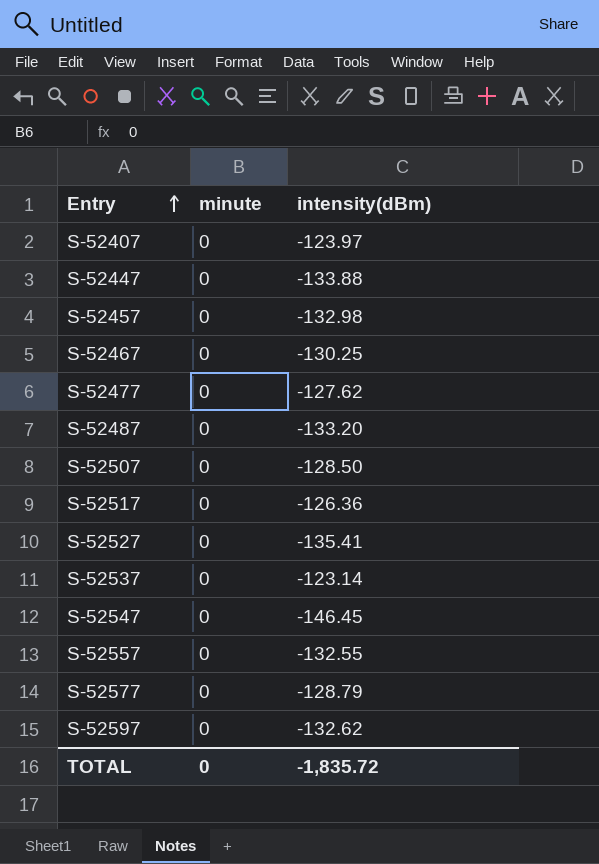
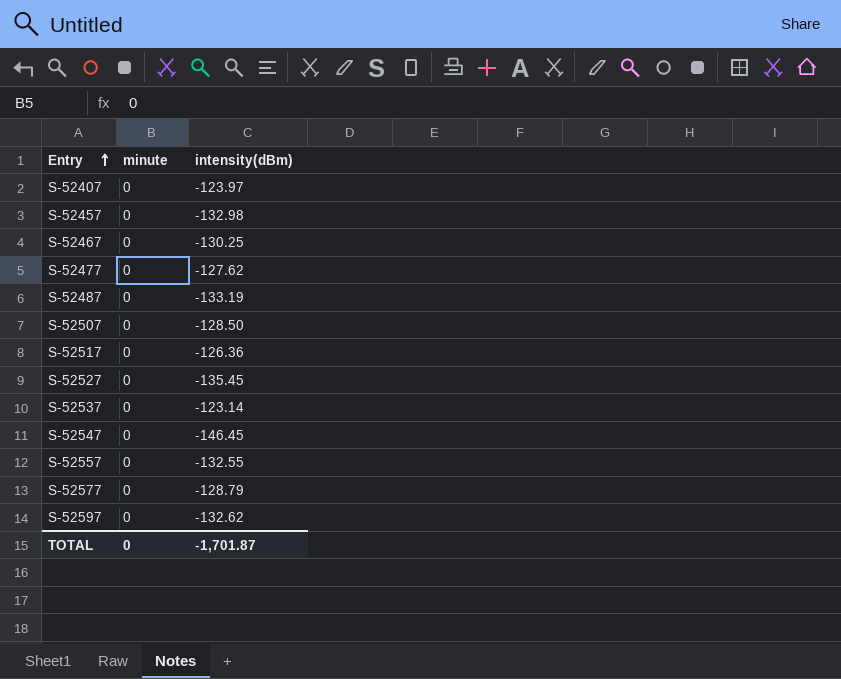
row S-52447: 0 | -133.88 -> none
S-52487 | intensity(dBm): -133.20 -> -133.19
S-52527 | intensity(dBm): -135.41 -> -135.45
TOTAL | intensity(dBm): -1,835.72 -> -1,701.87

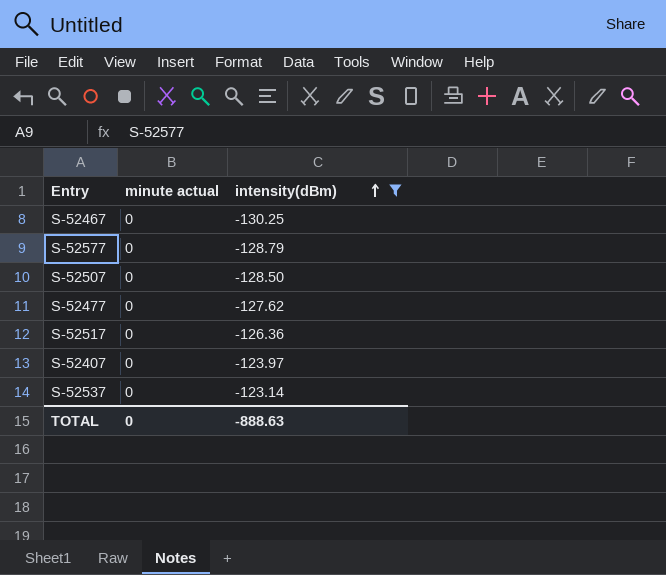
filter: none -> intensity(dBm) >= -130.25
row order: Entry ascending -> intensity(dBm) ascending
column name: minute -> minute actual
TOTAL | intensity(dBm): -1,701.87 -> -888.63

